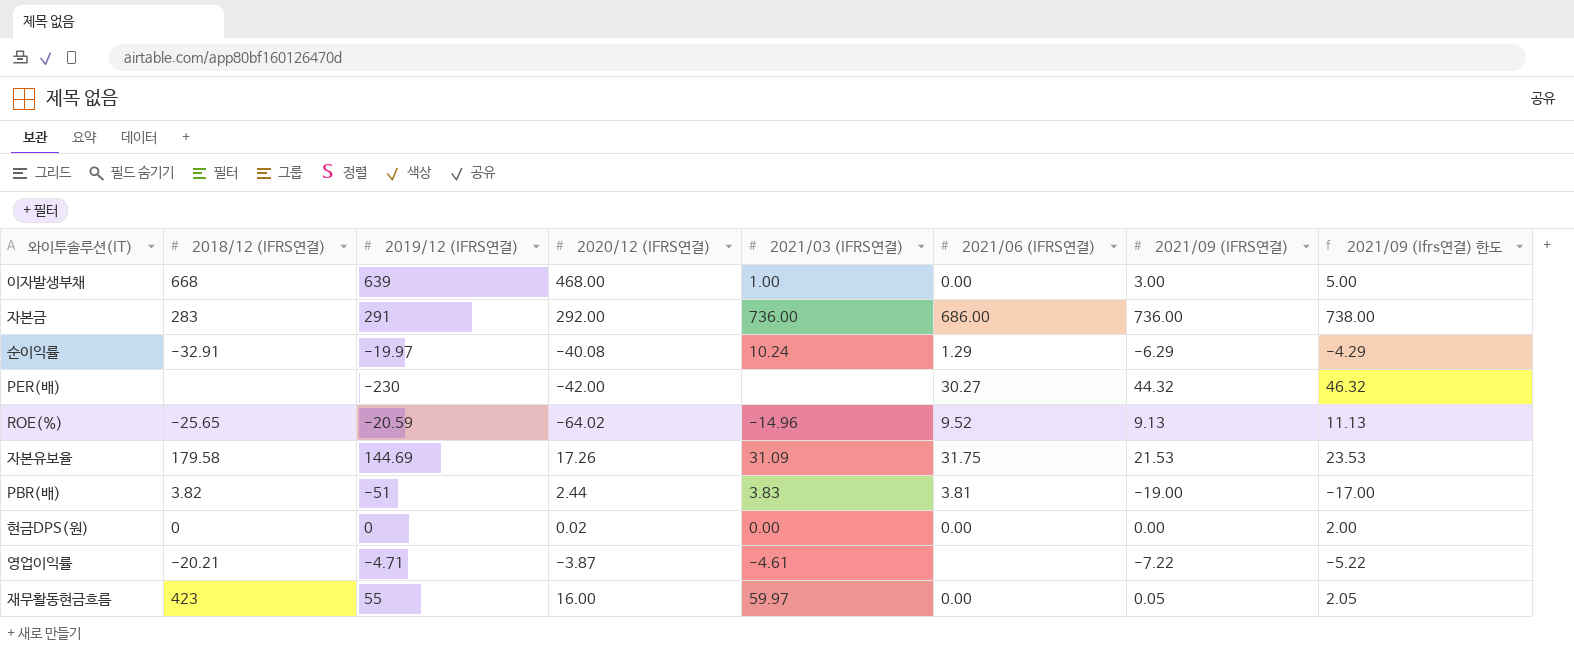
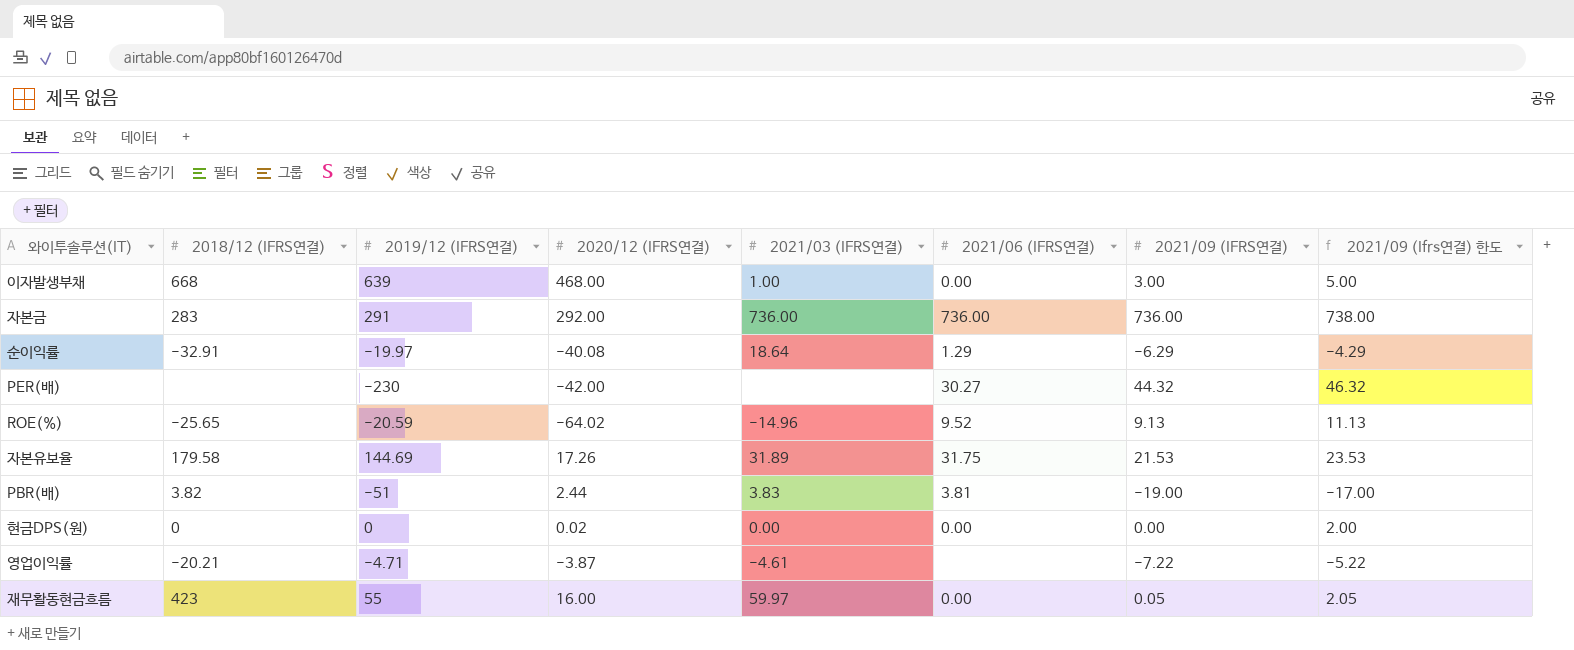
자본금 | 2021/06 (IFRS연결): 686.00 -> 736.00
순이익률 | 2021/03 (IFRS연결): 10.24 -> 18.64
자본유보율 | 2021/03 (IFRS연결): 31.09 -> 31.89

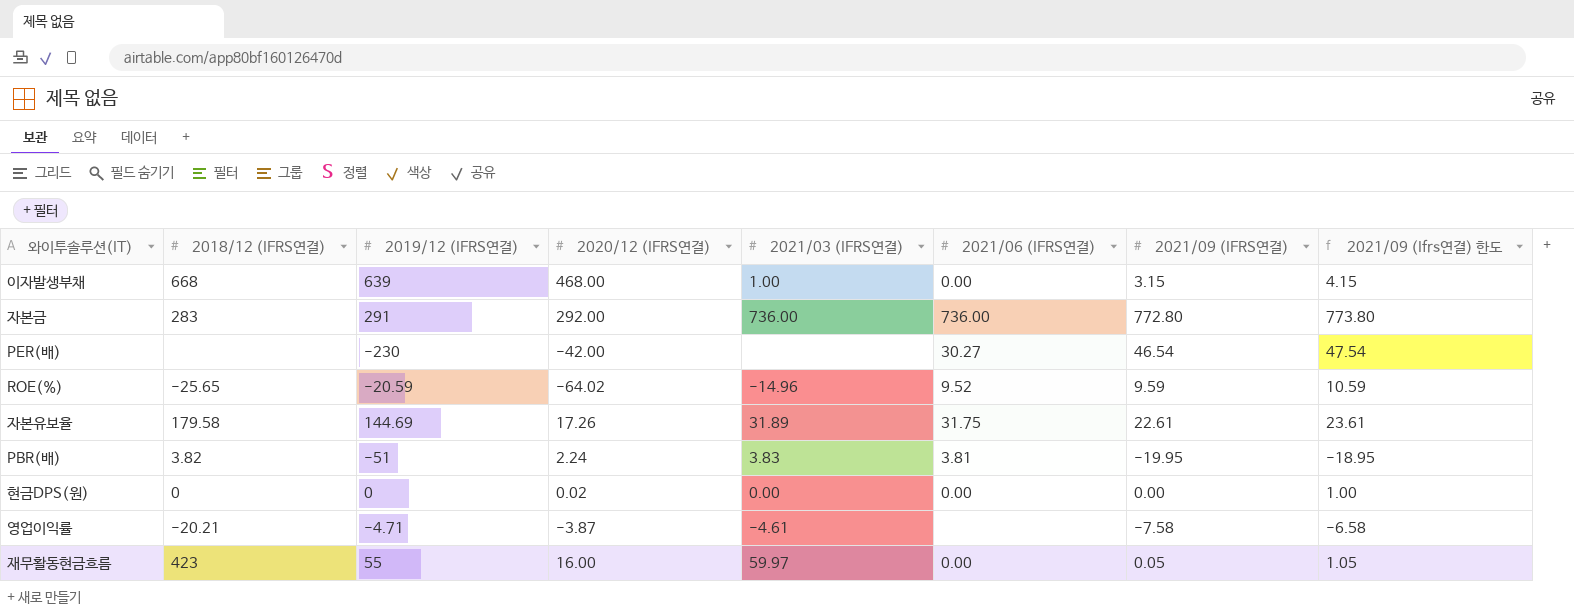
column 2021/09 (Ifrs연결) 한도 | formula: [2021/09 (IFRS연결)] + 2 -> [2021/09 (IFRS연결)] + 1
row 순이익률: -32.91 | -19.97 | -40.08 | 18.64 | 1.29 | -6.29 | -4.29 -> none
이자발생부채 | 2021/09 (IFRS연결): 3.00 -> 3.15
자본금 | 2021/09 (IFRS연결): 736.00 -> 772.80
PER(배) | 2021/09 (IFRS연결): 44.32 -> 46.54
ROE(%) | 2021/09 (IFRS연결): 9.13 -> 9.59
자본유보율 | 2021/09 (IFRS연결): 21.53 -> 22.61
PBR(배) | 2020/12 (IFRS연결): 2.44 -> 2.24
PBR(배) | 2021/09 (IFRS연결): -19.00 -> -19.95
영업이익률 | 2021/09 (IFRS연결): -7.22 -> -7.58

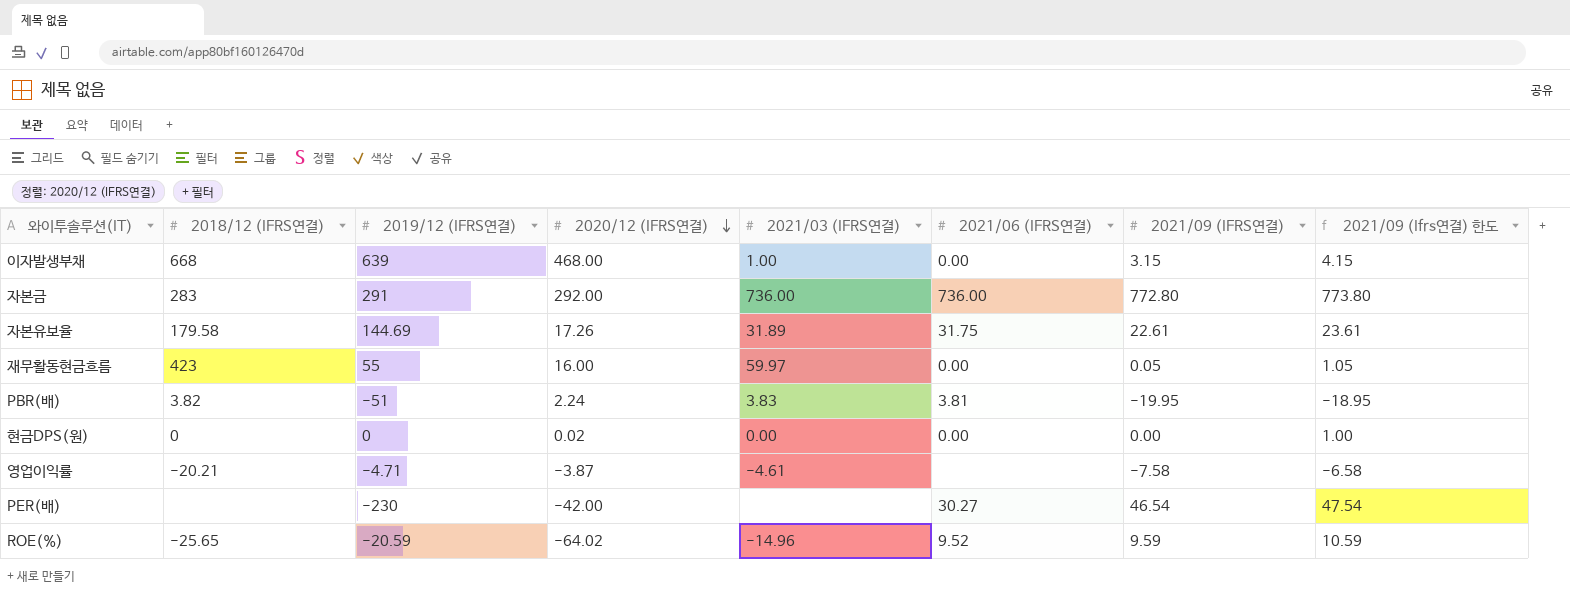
row order: none -> 2020/12 (IFRS연결) descending

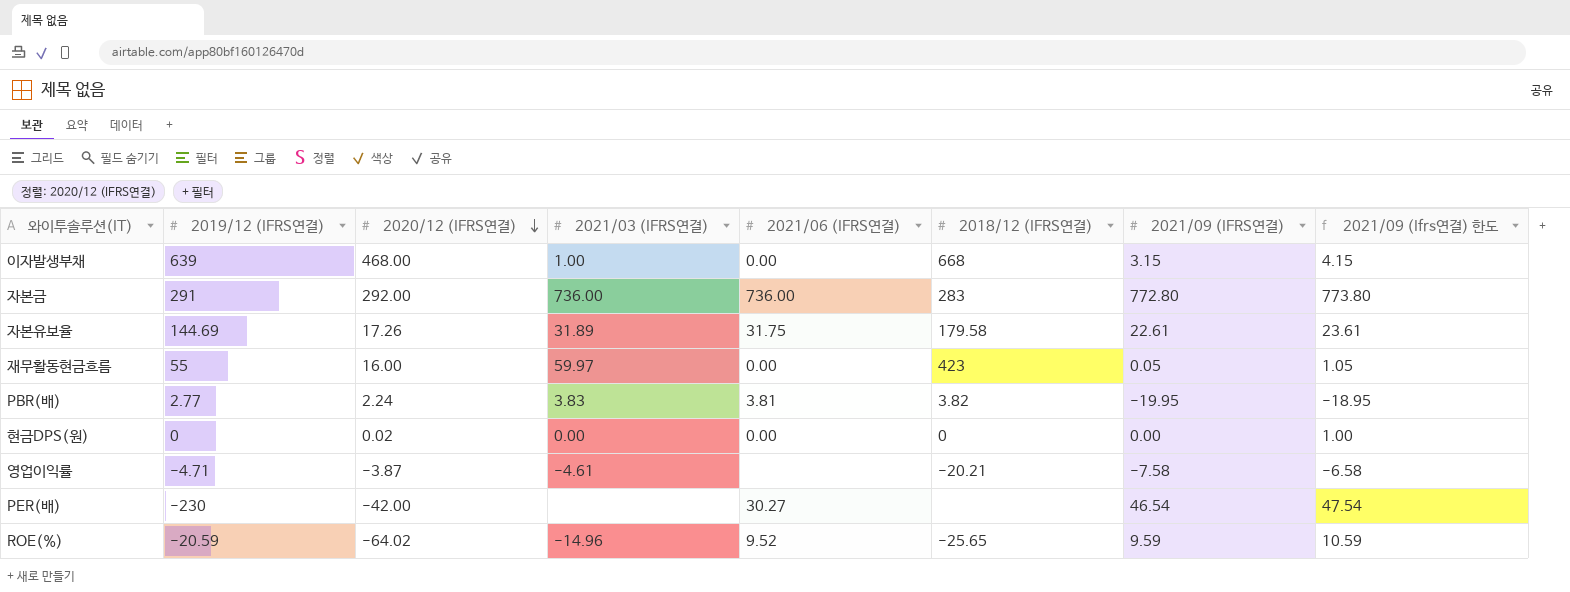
column 2018/12 (IFRS연결) | position: 2 -> 6
PBR(배) | 2019/12 (IFRS연결): -51 -> 2.77

